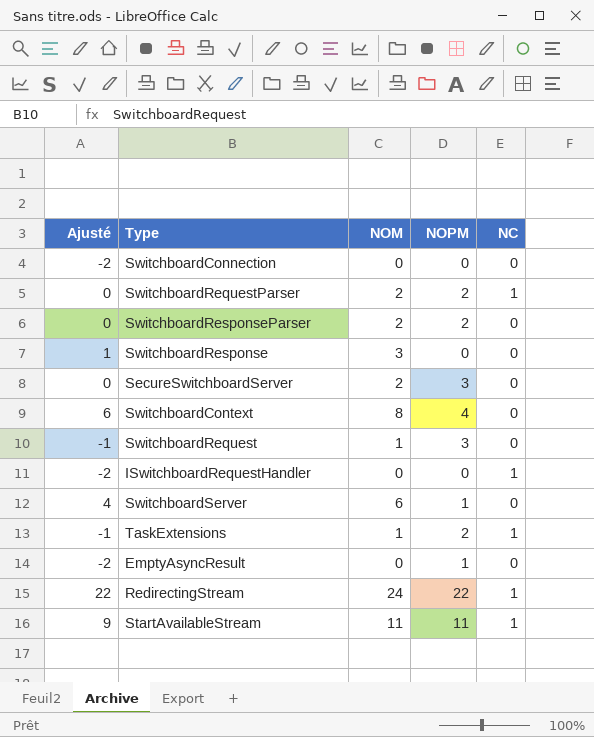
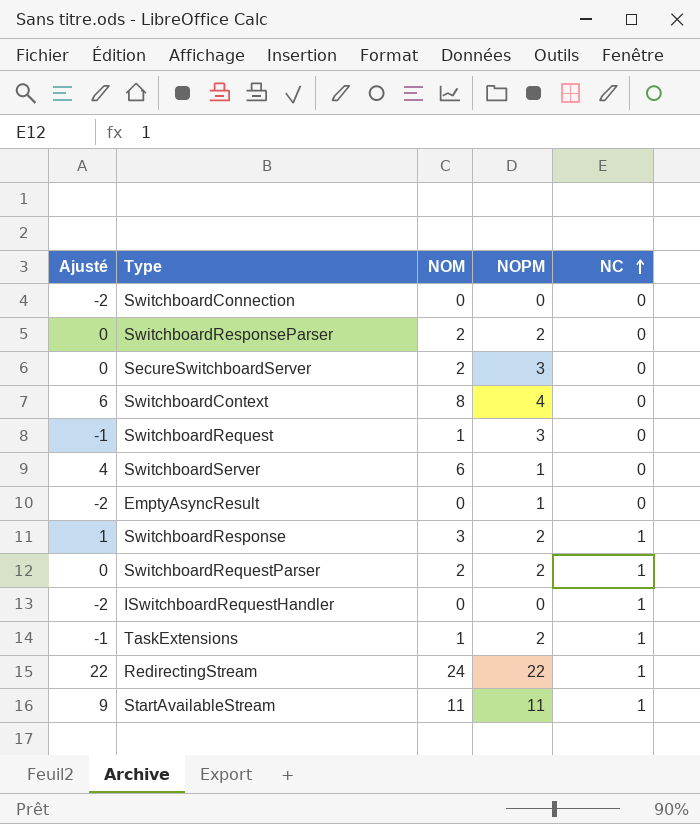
row order: none -> NC ascending
SwitchboardResponse | NOPM: 0 -> 2
SwitchboardResponse | NC: 0 -> 1

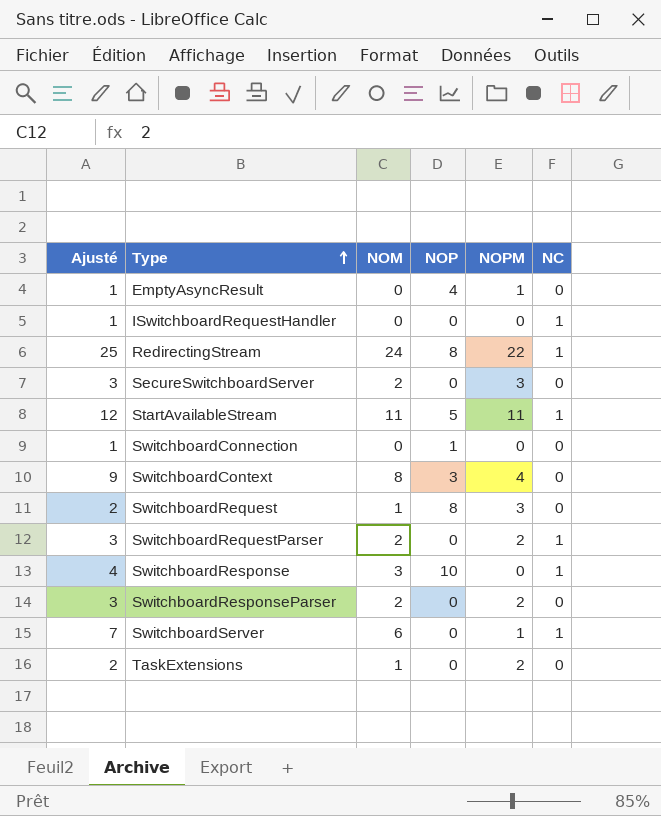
row order: NC ascending -> Type ascending
column Ajusté | formula: [NOM] - 2 -> [NOM] + 1
column NOP | position: none -> 4
SwitchboardResponse | NOPM: 2 -> 0
SwitchboardServer | NC: 0 -> 1
TaskExtensions | NC: 1 -> 0

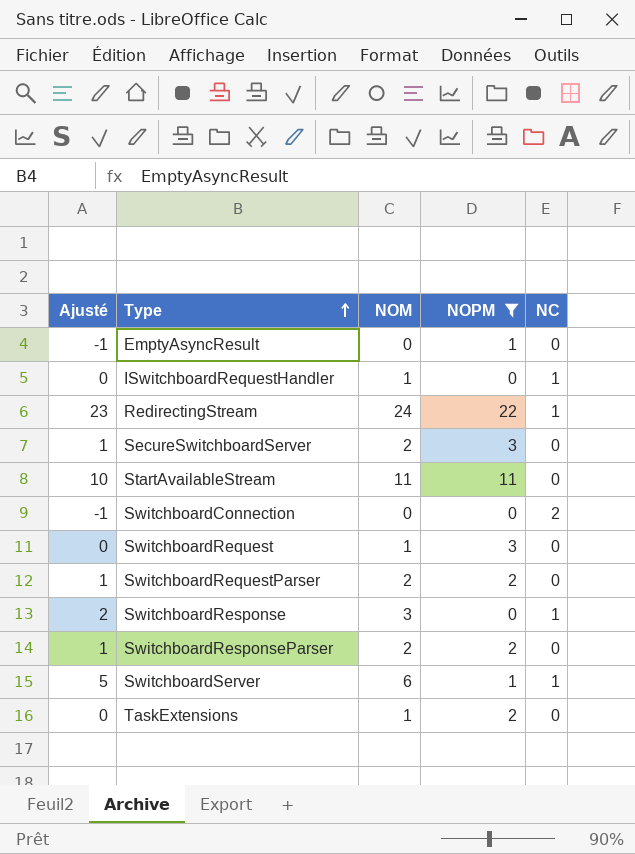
filter: none -> NOPM != 4
column NOP | position: 4 -> none
column Ajusté | formula: [NOM] + 1 -> [NOM] - 1
ISwitchboardRequestHandler | NOM: 0 -> 1
StartAvailableStream | NC: 1 -> 0
SwitchboardConnection | NC: 0 -> 2
SwitchboardRequestParser | NC: 1 -> 0

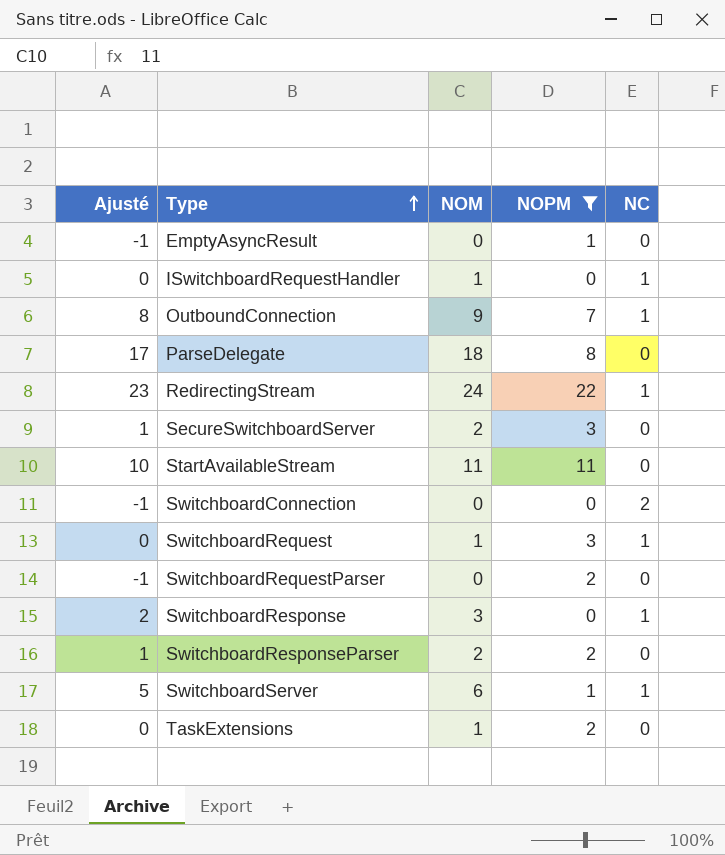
row OutboundConnection: none -> 8 | 9 | 7 | 1
row ParseDelegate: none -> 17 | 18 | 8 | 0
SwitchboardRequest | NC: 0 -> 1
SwitchboardRequestParser | Ajusté: 1 -> -1
SwitchboardRequestParser | NOM: 2 -> 0

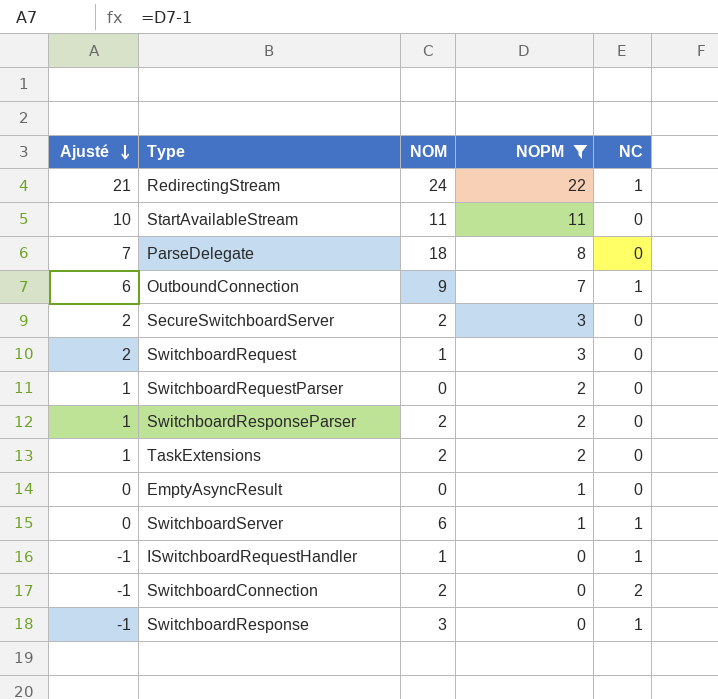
row order: Type ascending -> Ajusté descending
column Ajusté | formula: [NOM] - 1 -> [NOPM] - 1
SwitchboardRequest | NC: 1 -> 0
TaskExtensions | NOM: 1 -> 2
SwitchboardConnection | NOM: 0 -> 2

